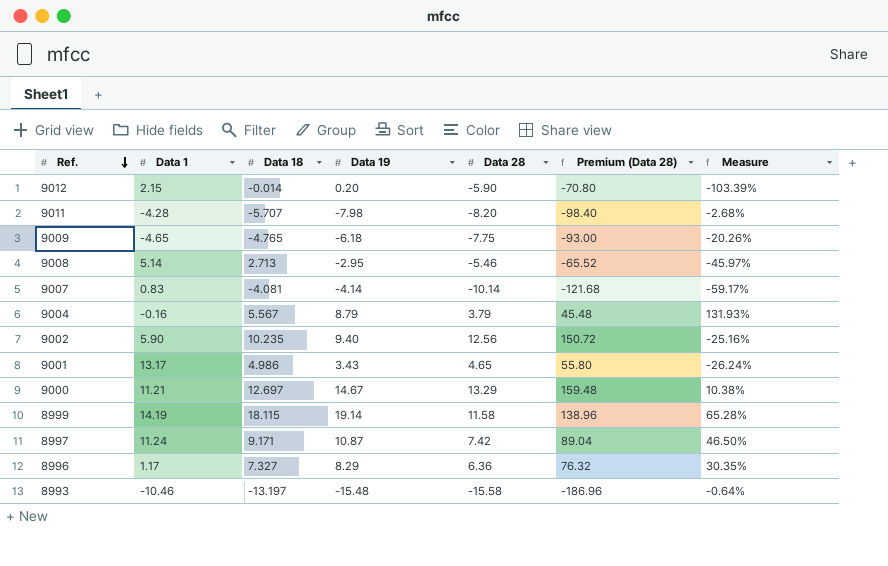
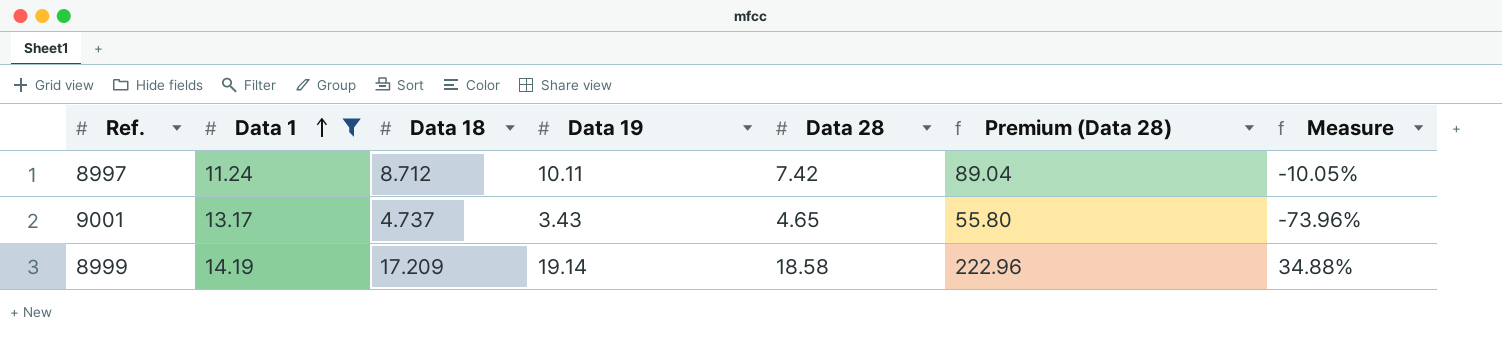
filter: none -> Data 1 >= 11.24
row order: Ref. descending -> Data 1 ascending
column Measure | formula: ([Data 19] - [Data 28]) / [Data 28] -> ([Data 19] - [Data 1]) / [Data 1]
8997 | Data 18: 9.171 -> 8.712
8997 | Data 19: 10.87 -> 10.11
9001 | Data 18: 4.986 -> 4.737
8999 | Data 18: 18.115 -> 17.209
8999 | Data 28: 11.58 -> 18.58
8999 | Premium (Data 28): 138.96 -> 222.96

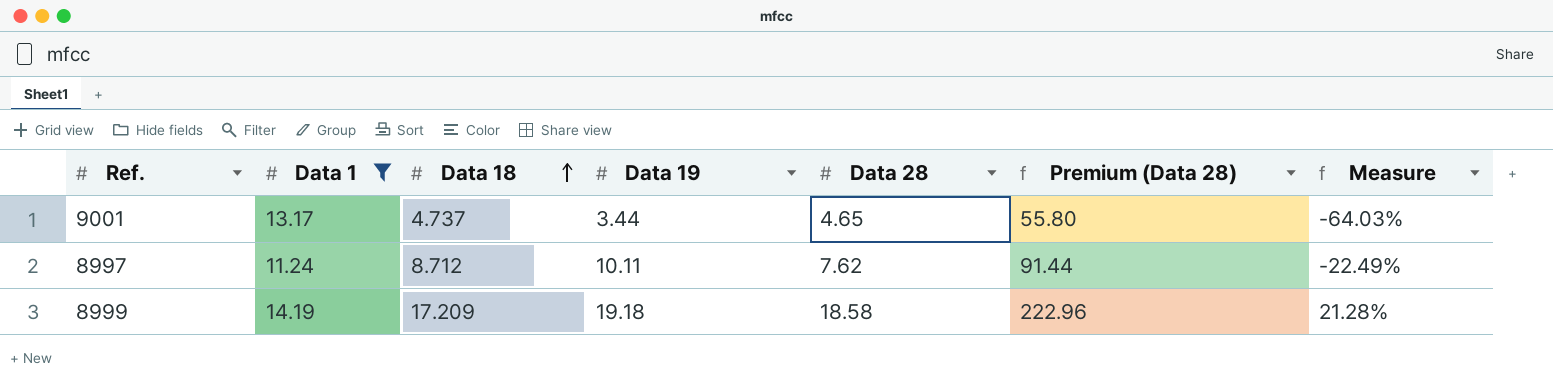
row order: Data 1 ascending -> Data 18 ascending
column Measure | formula: ([Data 19] - [Data 1]) / [Data 1] -> ([Data 18] - [Data 1]) / [Data 1]
9001 | Data 19: 3.43 -> 3.44
8997 | Data 28: 7.42 -> 7.62
8997 | Premium (Data 28): 89.04 -> 91.44
8999 | Data 19: 19.14 -> 19.18

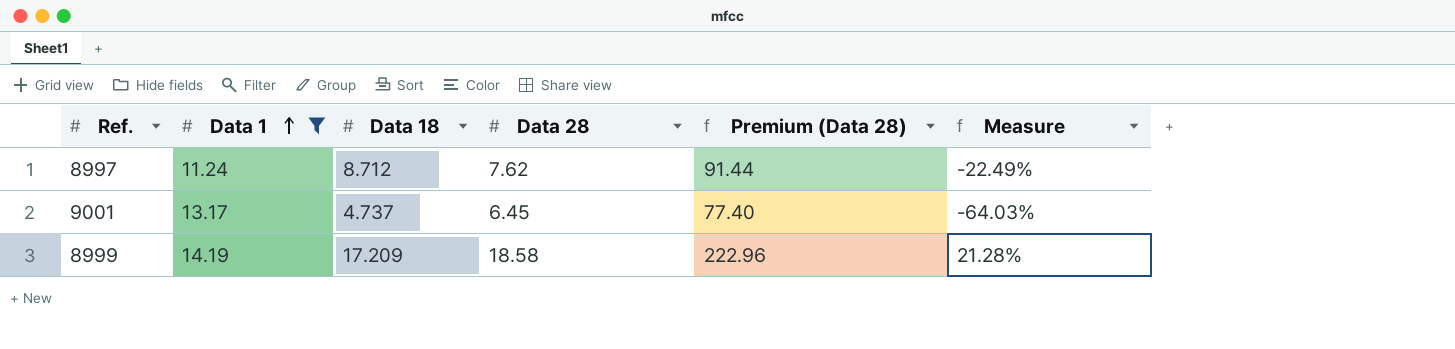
row order: Data 18 ascending -> Data 1 ascending
column Data 19 | position: 4 -> none
9001 | Data 28: 4.65 -> 6.45
9001 | Premium (Data 28): 55.80 -> 77.40

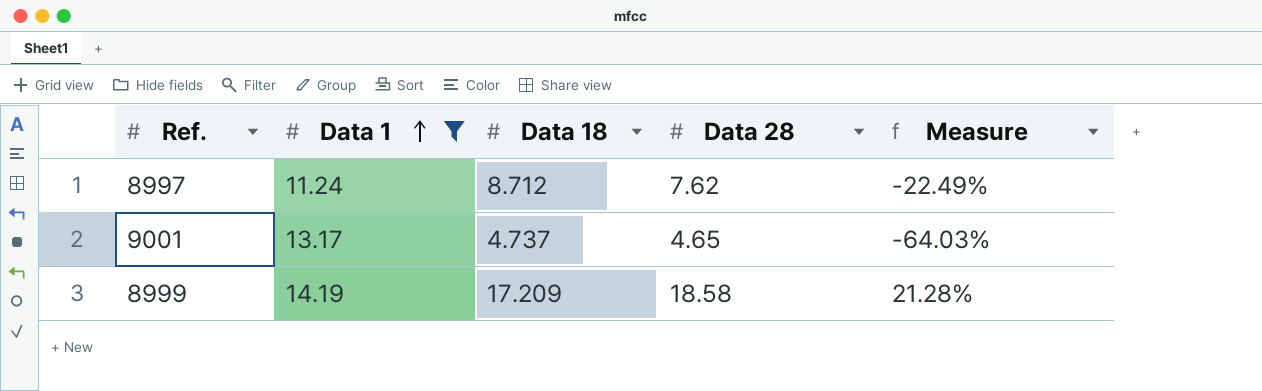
column Premium (Data 28) | formula: [Data 28] * 12 -> none
9001 | Data 28: 6.45 -> 4.65

